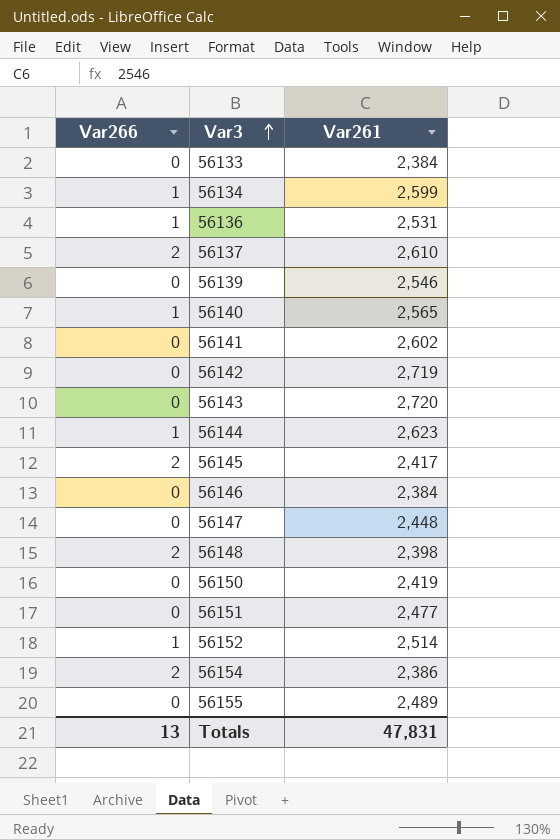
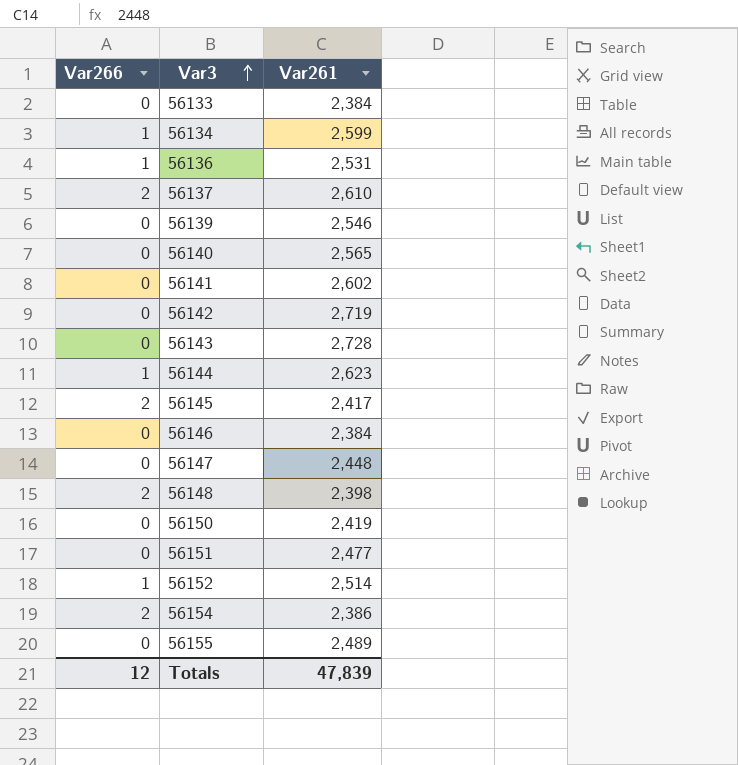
56140 | Var266: 1 -> 0
56143 | Var261: 2,720 -> 2,728
Totals | Var266: 13 -> 12
Totals | Var261: 47,831 -> 47,839

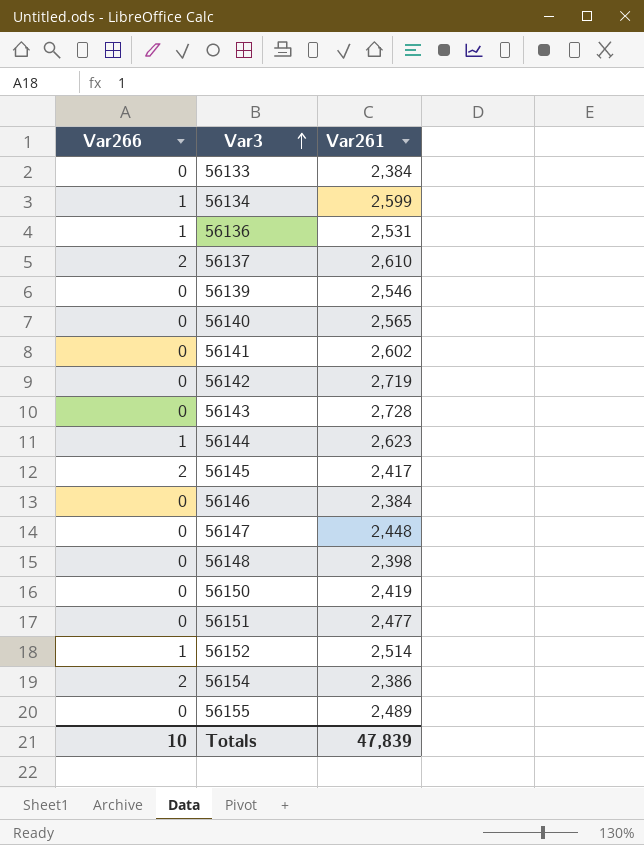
56148 | Var266: 2 -> 0
Totals | Var266: 12 -> 10

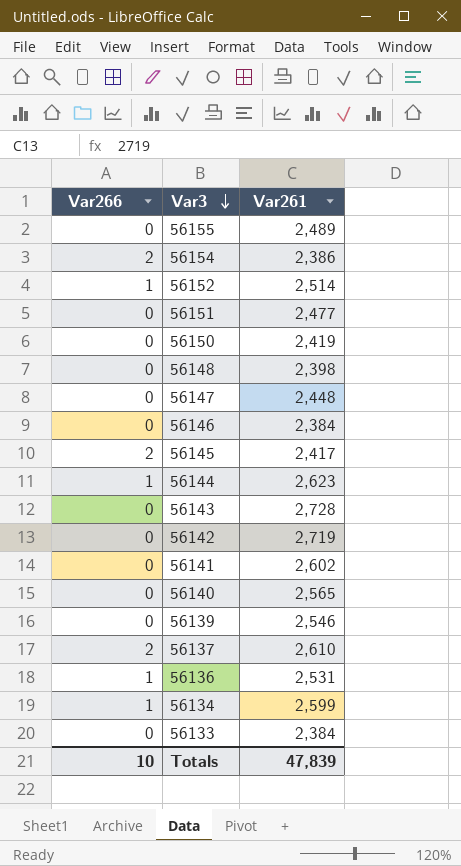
row order: Var3 ascending -> Var3 descending

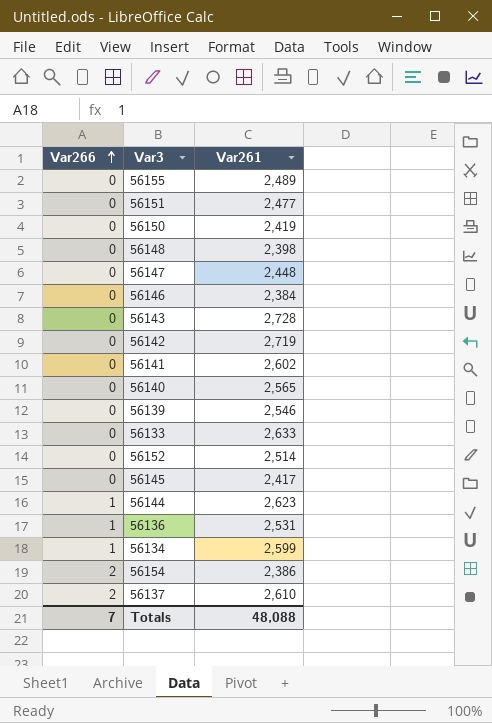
row order: Var3 descending -> Var266 ascending
56133 | Var261: 2,384 -> 2,633
56152 | Var266: 1 -> 0
56145 | Var266: 2 -> 0
Totals | Var266: 10 -> 7
Totals | Var261: 47,839 -> 48,088

